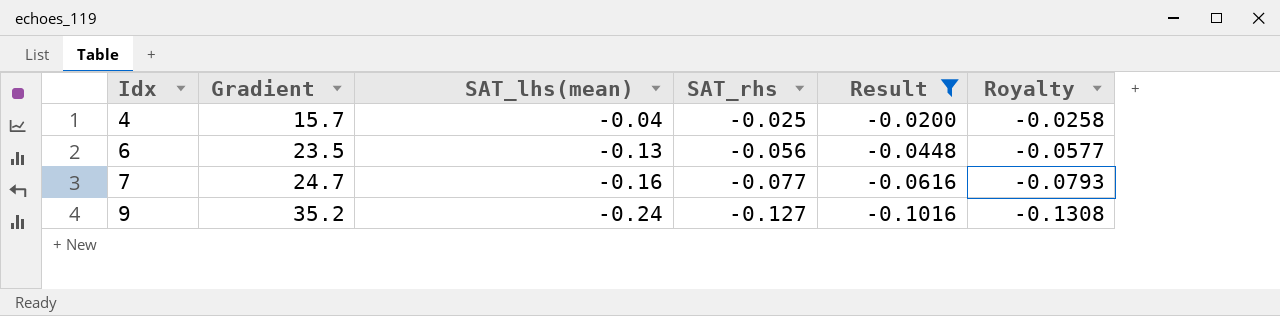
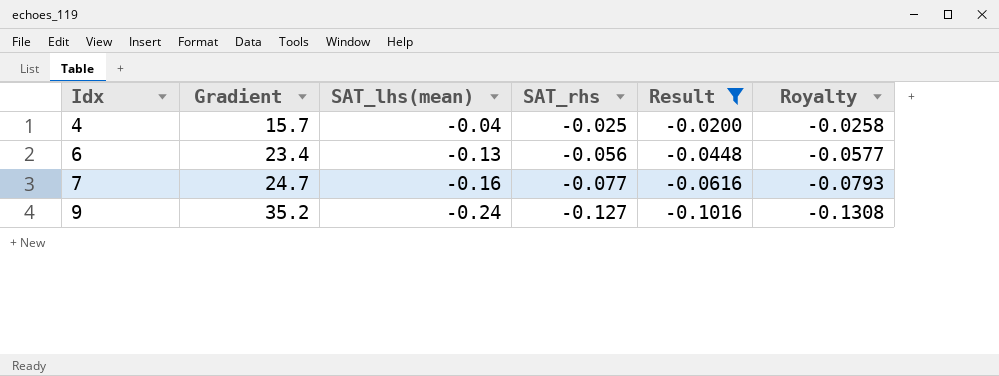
6 | Gradient: 23.5 -> 23.4

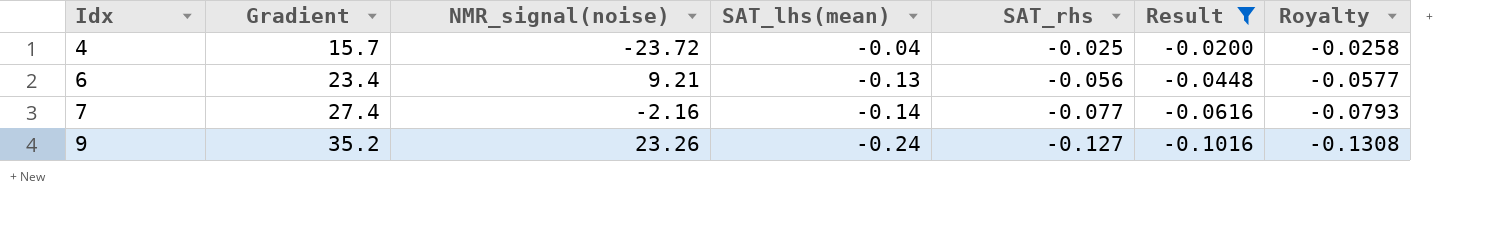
column NMR_signal(noise) | position: none -> 3
7 | Gradient: 24.7 -> 27.4
7 | SAT_lhs(mean): -0.16 -> -0.14

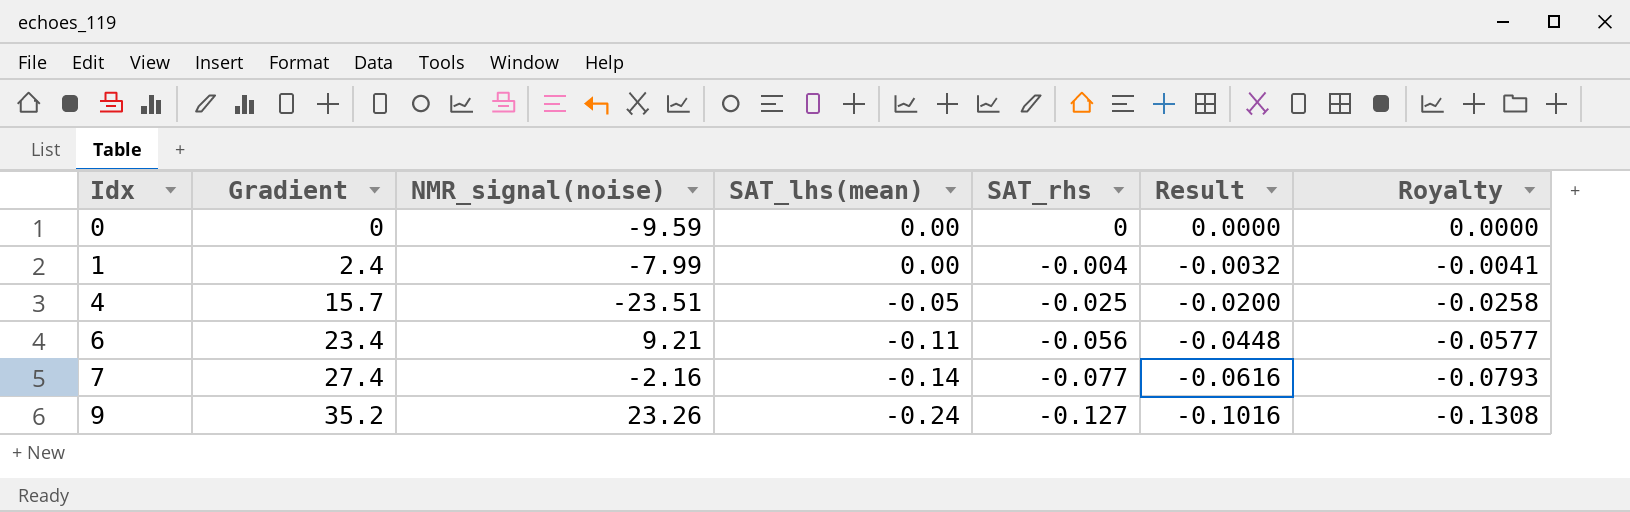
filter: Result <= -0.0200 -> none
4 | NMR_signal(noise): -23.72 -> -23.51
4 | SAT_lhs(mean): -0.04 -> -0.05
6 | SAT_lhs(mean): -0.13 -> -0.11

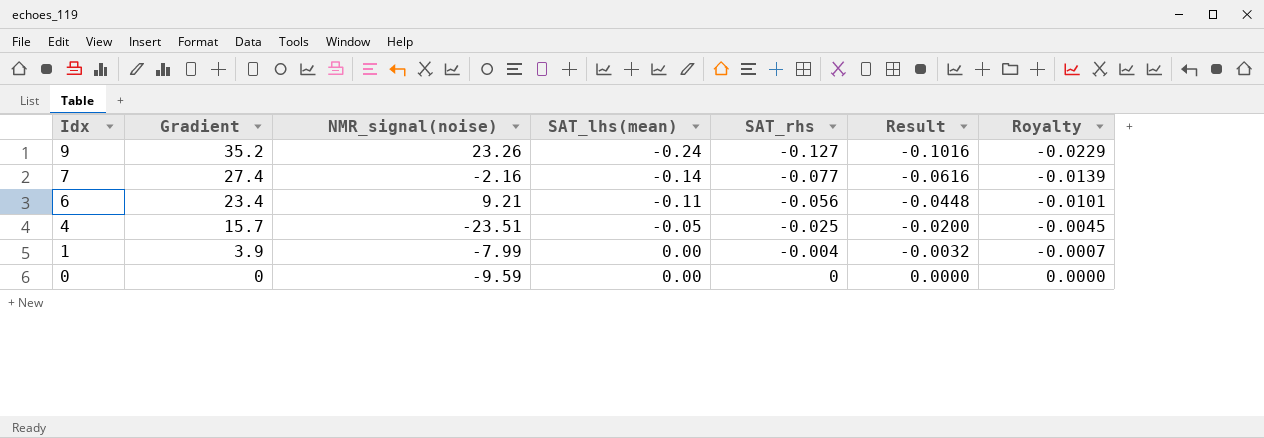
row order: Idx ascending -> Idx descending
column Royalty | formula: [SAT_rhs] * 1.03 -> [SAT_rhs] * 0.18
1 | Gradient: 2.4 -> 3.9

